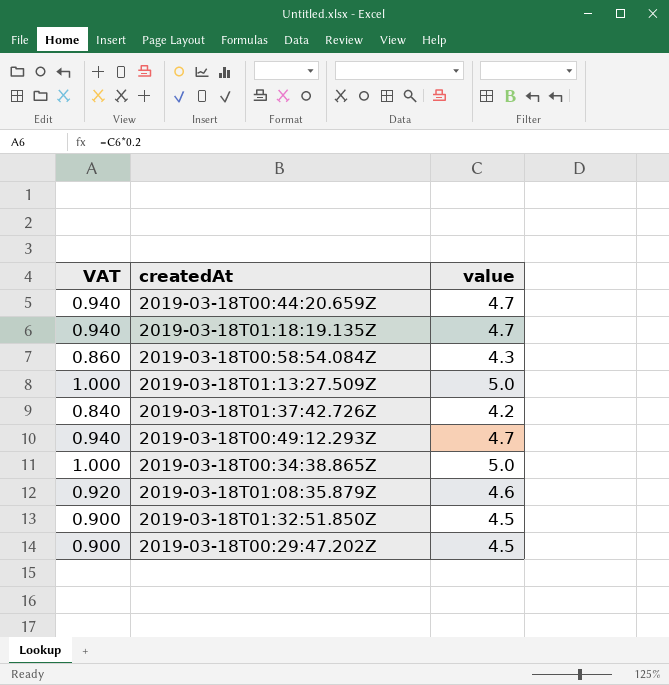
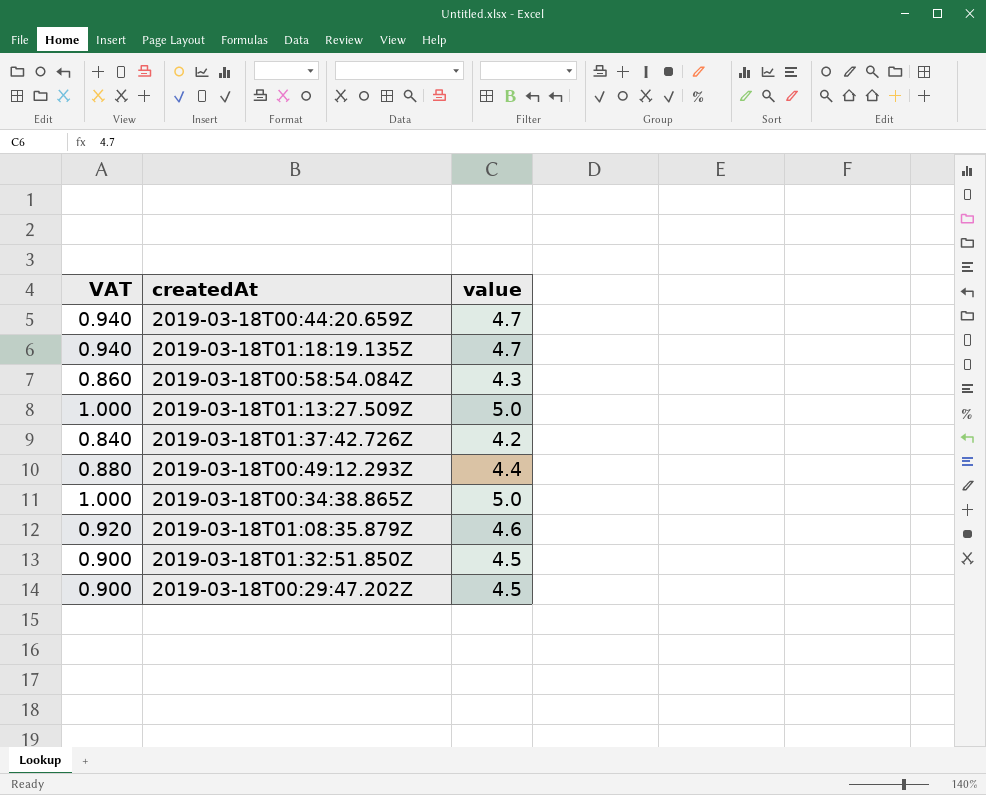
2019-03-18T00:49:12.293Z | VAT: 0.940 -> 0.880
2019-03-18T00:49:12.293Z | value: 4.7 -> 4.4

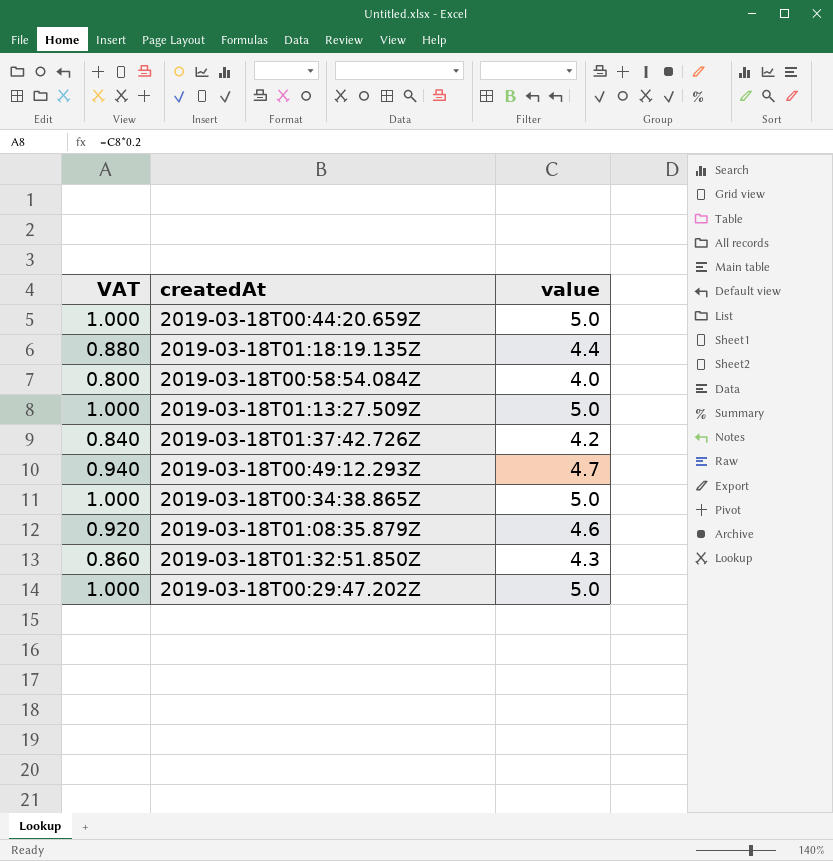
2019-03-18T00:44:20.659Z | VAT: 0.940 -> 1.000
2019-03-18T00:44:20.659Z | value: 4.7 -> 5.0
2019-03-18T01:18:19.135Z | VAT: 0.940 -> 0.880
2019-03-18T01:18:19.135Z | value: 4.7 -> 4.4
2019-03-18T00:58:54.084Z | VAT: 0.860 -> 0.800
2019-03-18T00:58:54.084Z | value: 4.3 -> 4.0
2019-03-18T00:49:12.293Z | VAT: 0.880 -> 0.940
2019-03-18T00:49:12.293Z | value: 4.4 -> 4.7
2019-03-18T01:32:51.850Z | VAT: 0.900 -> 0.860
2019-03-18T01:32:51.850Z | value: 4.5 -> 4.3
2019-03-18T00:29:47.202Z | VAT: 0.900 -> 1.000
2019-03-18T00:29:47.202Z | value: 4.5 -> 5.0

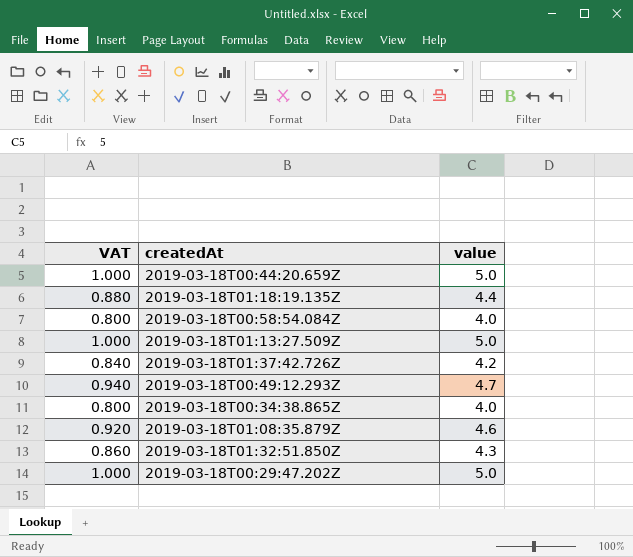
2019-03-18T00:34:38.865Z | VAT: 1.000 -> 0.800
2019-03-18T00:34:38.865Z | value: 5.0 -> 4.0

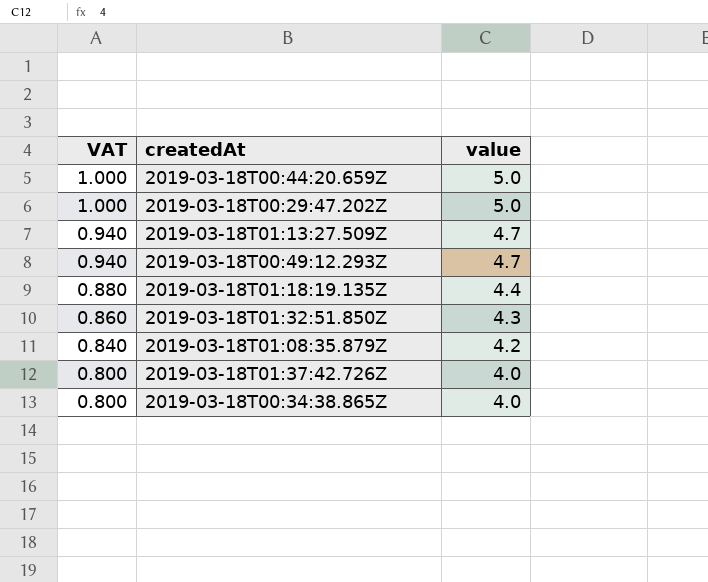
row order: none -> VAT descending
row 2019-03-18T00:58:54.084Z: 0.800 | 4.0 -> none
2019-03-18T01:13:27.509Z | VAT: 1.000 -> 0.940
2019-03-18T01:13:27.509Z | value: 5.0 -> 4.7
2019-03-18T01:08:35.879Z | VAT: 0.920 -> 0.840
2019-03-18T01:08:35.879Z | value: 4.6 -> 4.2
2019-03-18T01:37:42.726Z | VAT: 0.840 -> 0.800
2019-03-18T01:37:42.726Z | value: 4.2 -> 4.0

